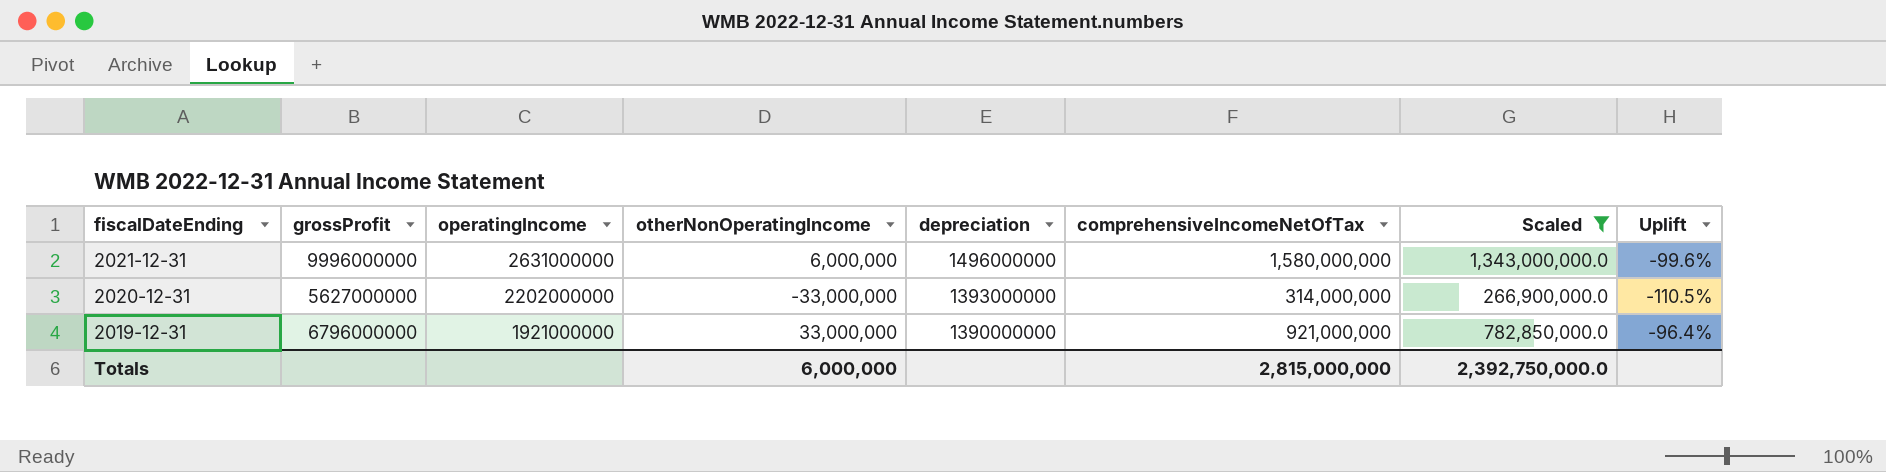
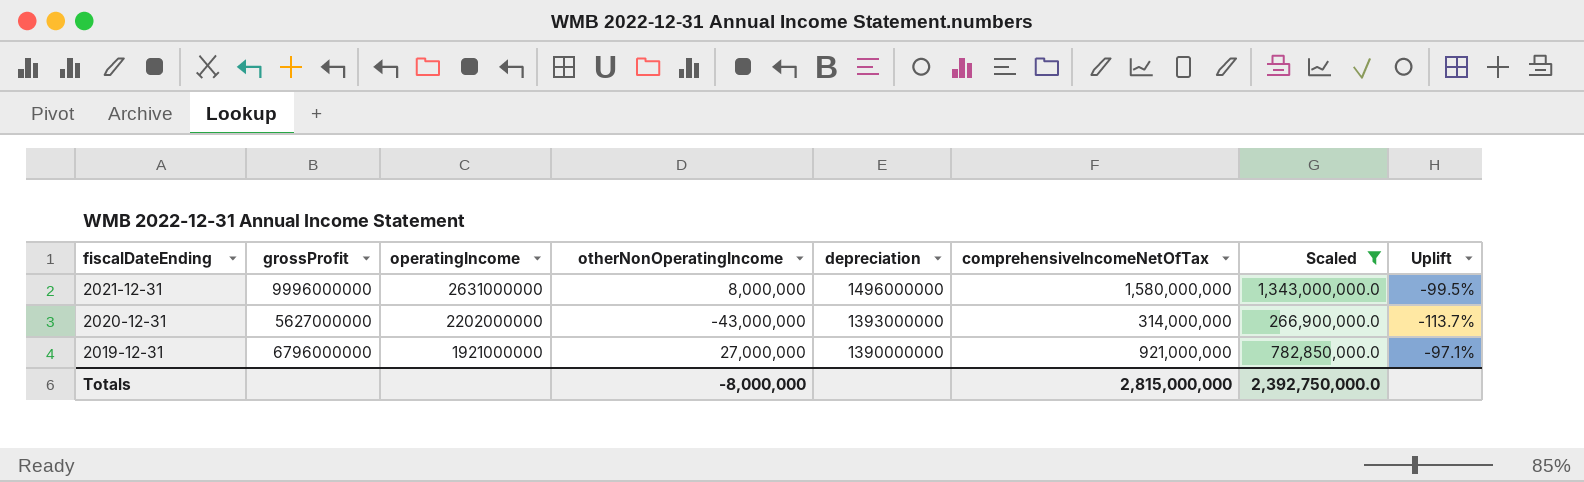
2021-12-31 | otherNonOperatingIncome: 6,000,000 -> 8,000,000
2021-12-31 | Uplift: -99.6% -> -99.5%
2020-12-31 | otherNonOperatingIncome: -33,000,000 -> -43,000,000
2020-12-31 | Uplift: -110.5% -> -113.7%
2019-12-31 | otherNonOperatingIncome: 33,000,000 -> 27,000,000
2019-12-31 | Uplift: -96.4% -> -97.1%
Totals | otherNonOperatingIncome: 6,000,000 -> -8,000,000

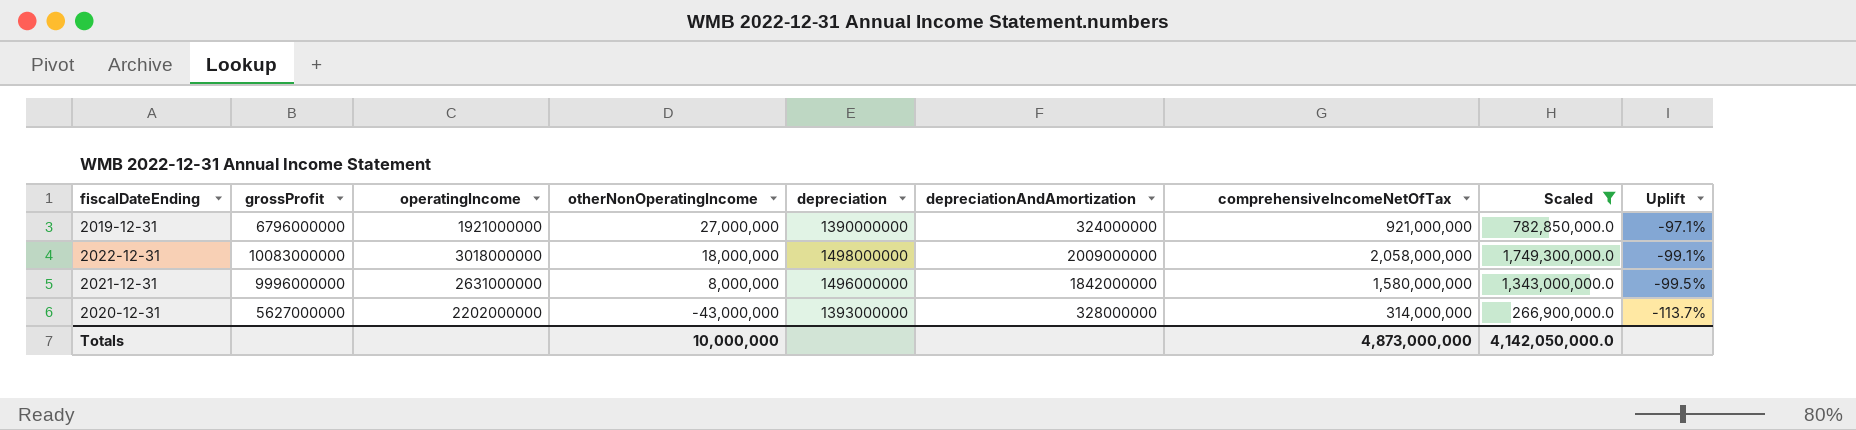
row order: fiscalDateEnding descending -> otherNonOperatingIncome descending
column depreciationAndAmortization | position: none -> 6
row 2022-12-31: none -> 10083000000 | 3018000000 | 18,000,000 | 1498000000 | 2009000000 | 2,058,000,000 | 1,749,300,000.0 | -99.1%
Totals | otherNonOperatingIncome: -8,000,000 -> 10,000,000
Totals | comprehensiveIncomeNetOfTax: 2,815,000,000 -> 4,873,000,000
Totals | Scaled: 2,392,750,000.0 -> 4,142,050,000.0

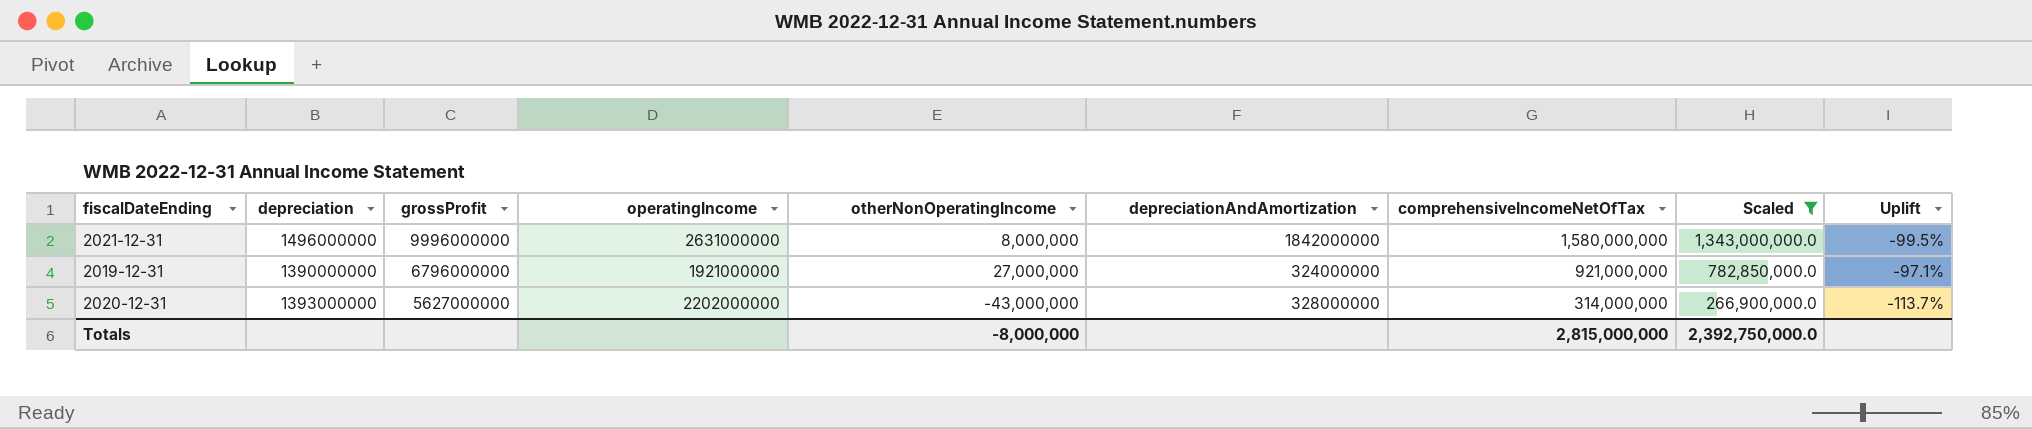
row order: otherNonOperatingIncome descending -> grossProfit descending
column depreciation | position: 5 -> 2
row 2022-12-31: 10083000000 | 3018000000 | 18,000,000 | 1498000000 | 2009000000 | 2,058,000,000 | 1,749,300,000.0 | -99.1% -> none
Totals | otherNonOperatingIncome: 10,000,000 -> -8,000,000
Totals | comprehensiveIncomeNetOfTax: 4,873,000,000 -> 2,815,000,000
Totals | Scaled: 4,142,050,000.0 -> 2,392,750,000.0

